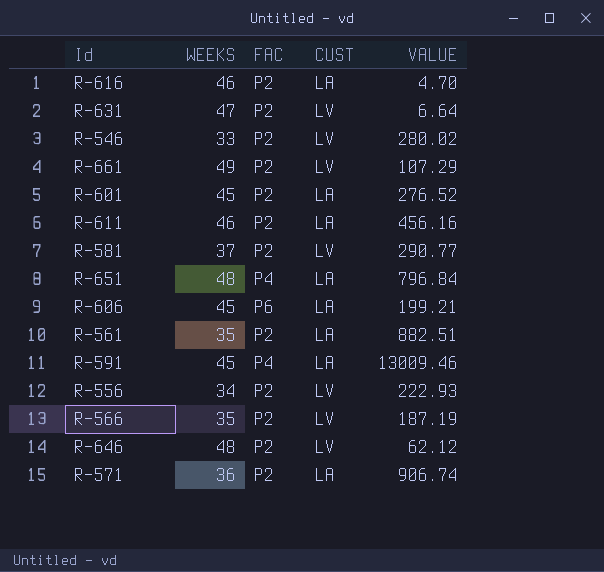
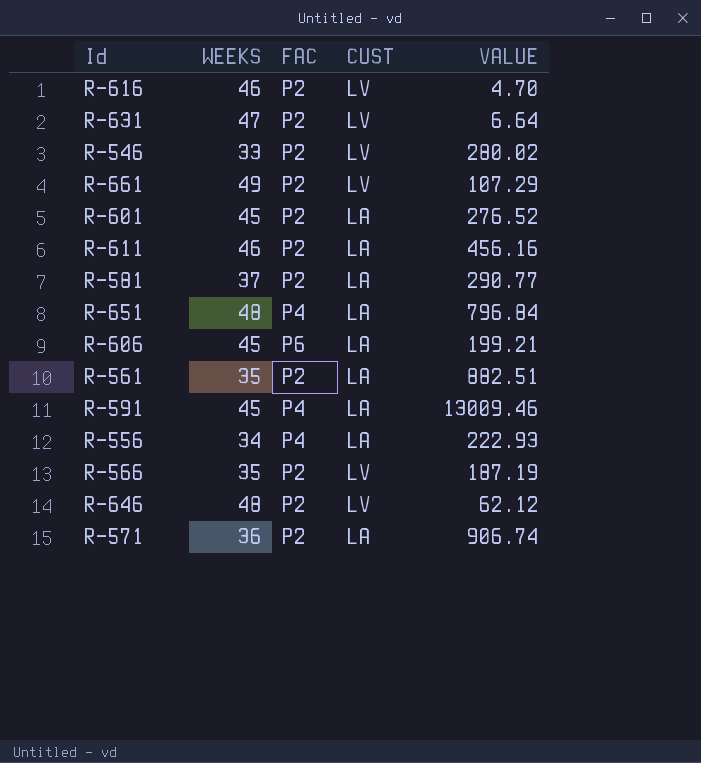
R-616 | CUST: LA -> LV
R-581 | CUST: LV -> LA
R-556 | FAC: P2 -> P4
R-556 | CUST: LV -> LA

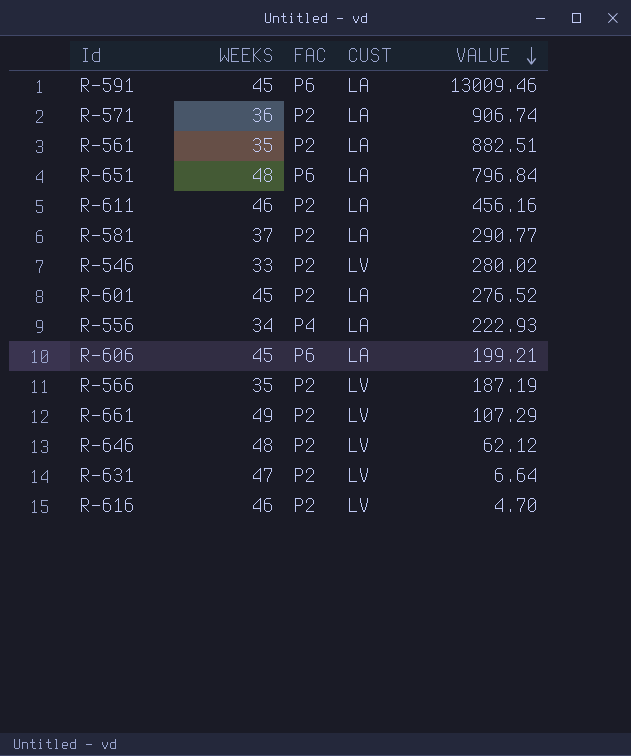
row order: none -> VALUE descending
R-591 | FAC: P4 -> P6
R-651 | FAC: P4 -> P6

